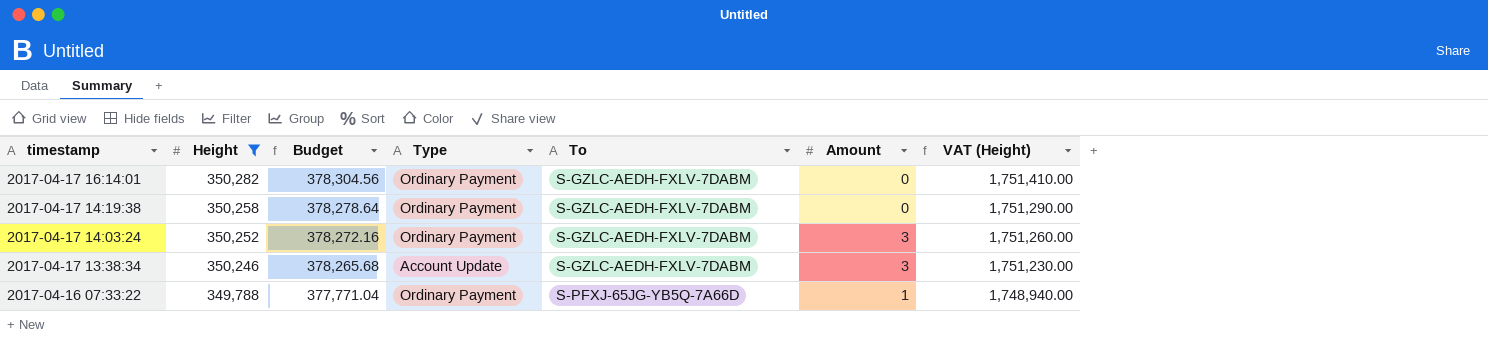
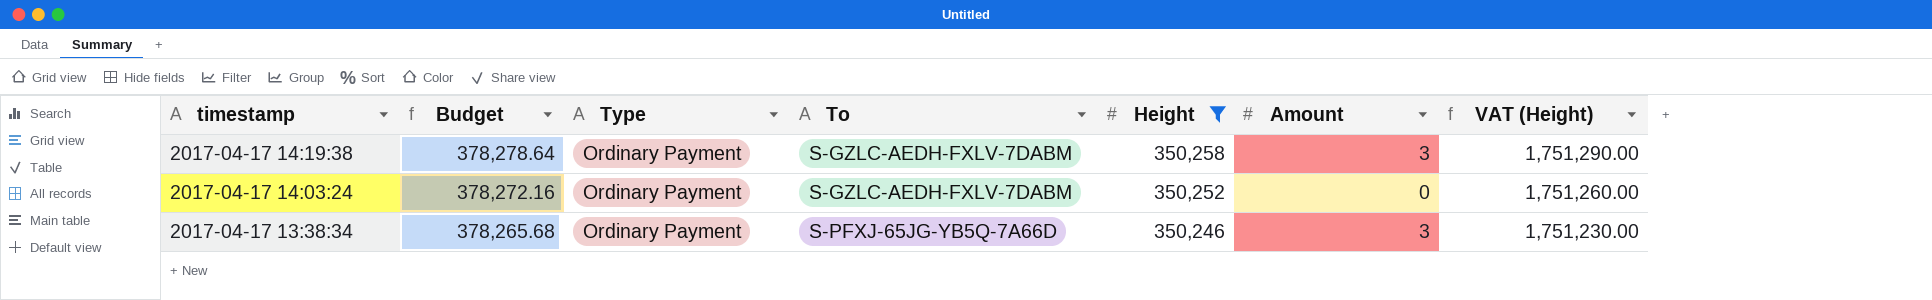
column Height | position: 2 -> 5
row 2017-04-17 16:14:01: 350,282 | 378,304.56 | Ordinary Payment | S-GZLC-AEDH-FXLV-7DABM | 0 | 1,751,410.00 -> none
row 2017-04-16 07:33:22: 349,788 | 377,771.04 | Ordinary Payment | S-PFXJ-65JG-YB5Q-7A66D | 1 | 1,748,940.00 -> none
2017-04-17 14:19:38 | Amount: 0 -> 3
2017-04-17 14:03:24 | Amount: 3 -> 0
2017-04-17 13:38:34 | Type: Account Update -> Ordinary Payment
2017-04-17 13:38:34 | To: S-GZLC-AEDH-FXLV-7DABM -> S-PFXJ-65JG-YB5Q-7A66D

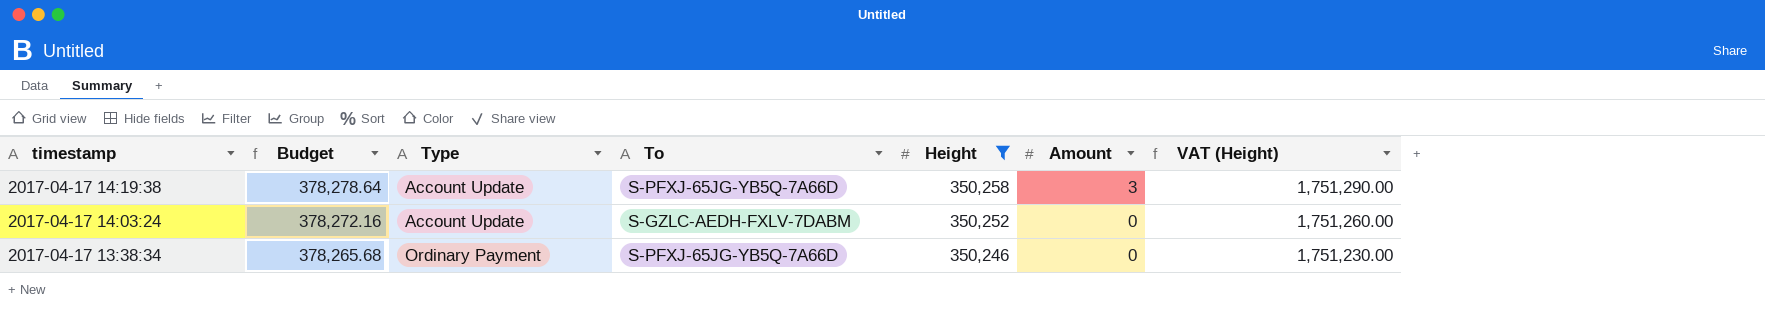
2017-04-17 14:19:38 | Type: Ordinary Payment -> Account Update
2017-04-17 14:19:38 | To: S-GZLC-AEDH-FXLV-7DABM -> S-PFXJ-65JG-YB5Q-7A66D
2017-04-17 14:03:24 | Type: Ordinary Payment -> Account Update
2017-04-17 13:38:34 | Amount: 3 -> 0

